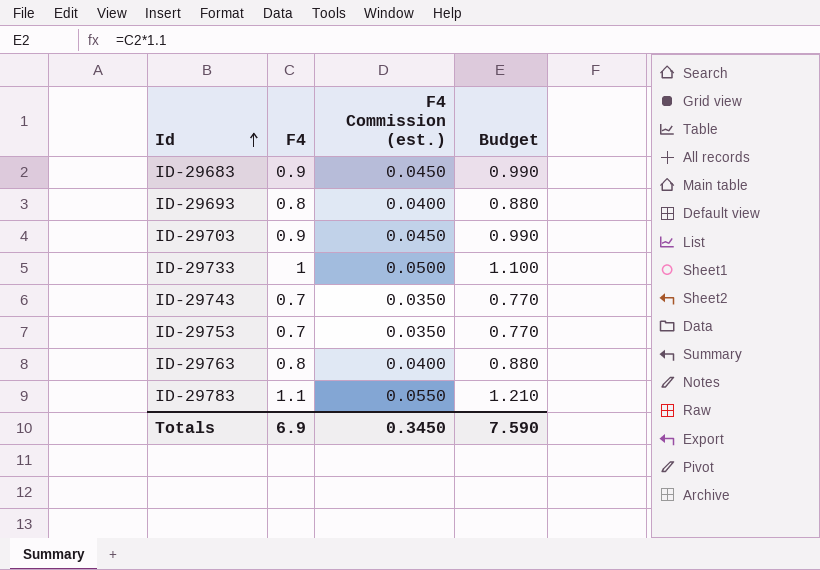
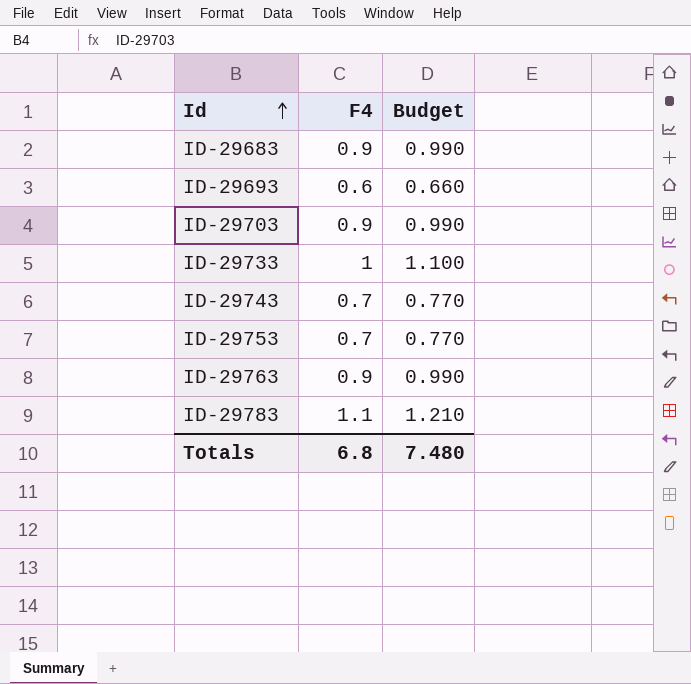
column F4 Commission (est.) | formula: [F4] * 0.05 -> none
ID-29693 | F4: 0.8 -> 0.6
ID-29693 | Budget: 0.880 -> 0.660
ID-29763 | F4: 0.8 -> 0.9
ID-29763 | Budget: 0.880 -> 0.990
Totals | F4: 6.9 -> 6.8
Totals | Budget: 7.590 -> 7.480

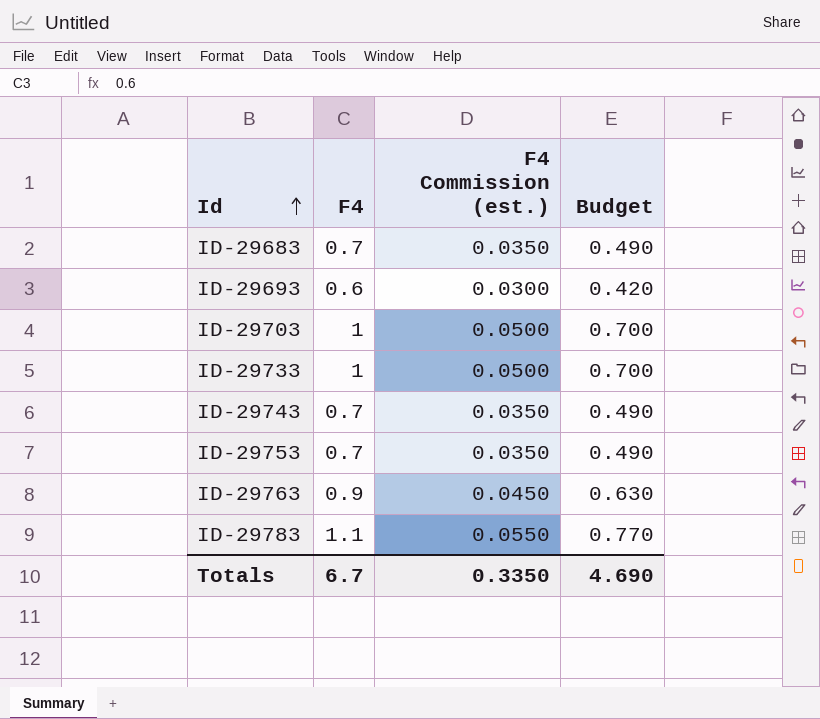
column F4 Commission (est.) | formula: none -> [F4] * 0.05
column Budget | formula: [F4] * 1.1 -> [F4] * 0.7
ID-29683 | F4: 0.9 -> 0.7
ID-29703 | F4: 0.9 -> 1
Totals | F4: 6.8 -> 6.7
Totals | Budget: 7.480 -> 4.690

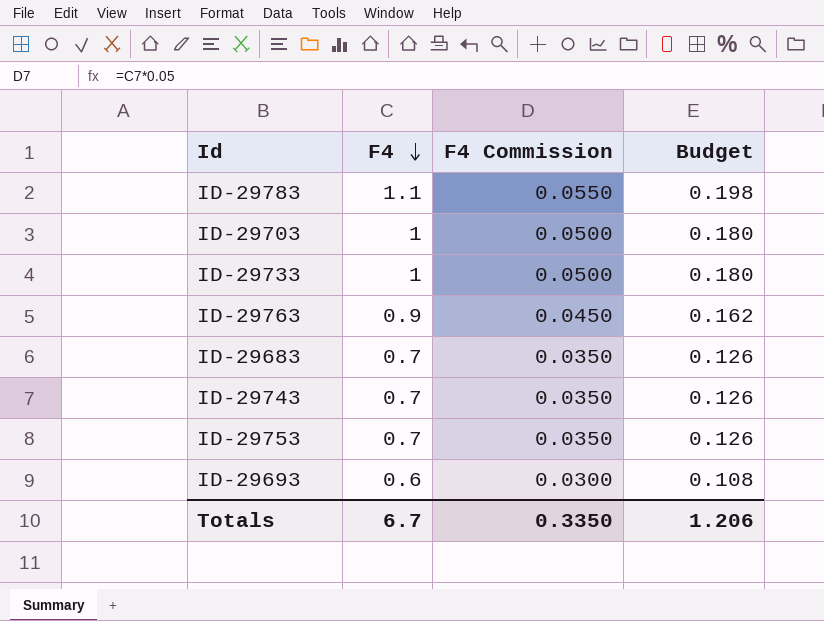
row order: Id ascending -> F4 descending
column name: F4 Commission (est.) -> F4 Commission
column Budget | formula: [F4] * 0.7 -> [F4] * 0.18
Totals | Budget: 4.690 -> 1.206

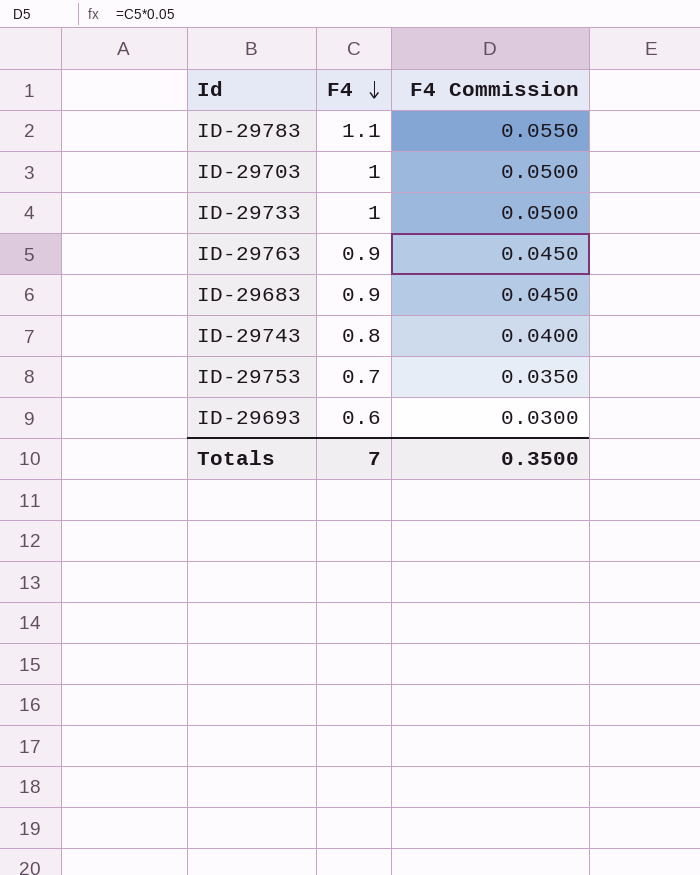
column Budget | formula: [F4] * 0.18 -> none
ID-29683 | F4: 0.7 -> 0.9
ID-29683 | F4 Commission: 0.0350 -> 0.0450
ID-29743 | F4: 0.7 -> 0.8
ID-29743 | F4 Commission: 0.0350 -> 0.0400
Totals | F4: 6.7 -> 7
Totals | F4 Commission: 0.3350 -> 0.3500

